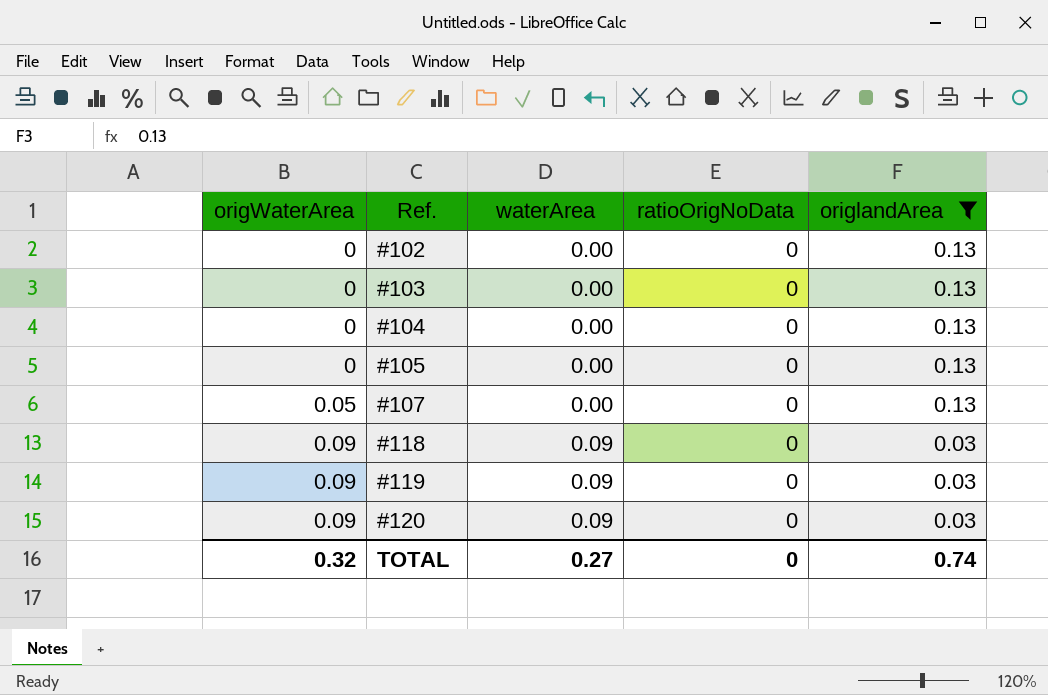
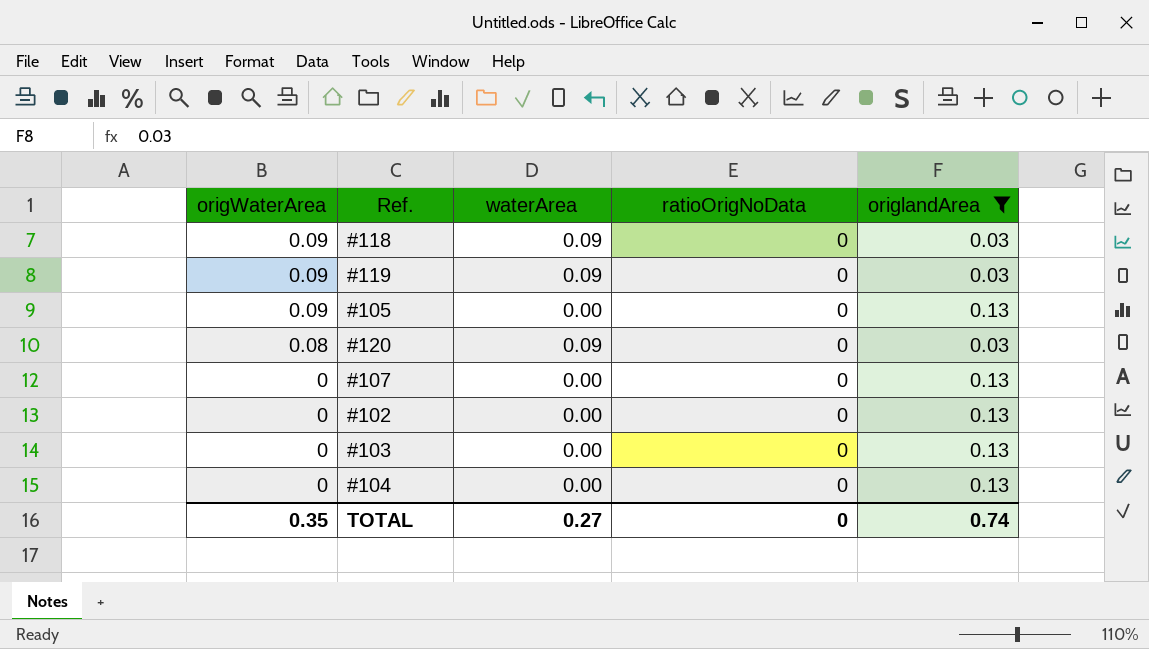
row order: origWaterArea ascending -> origWaterArea descending
#105 | origWaterArea: 0 -> 0.09
#120 | origWaterArea: 0.09 -> 0.08
#107 | origWaterArea: 0.05 -> 0
TOTAL | origWaterArea: 0.32 -> 0.35

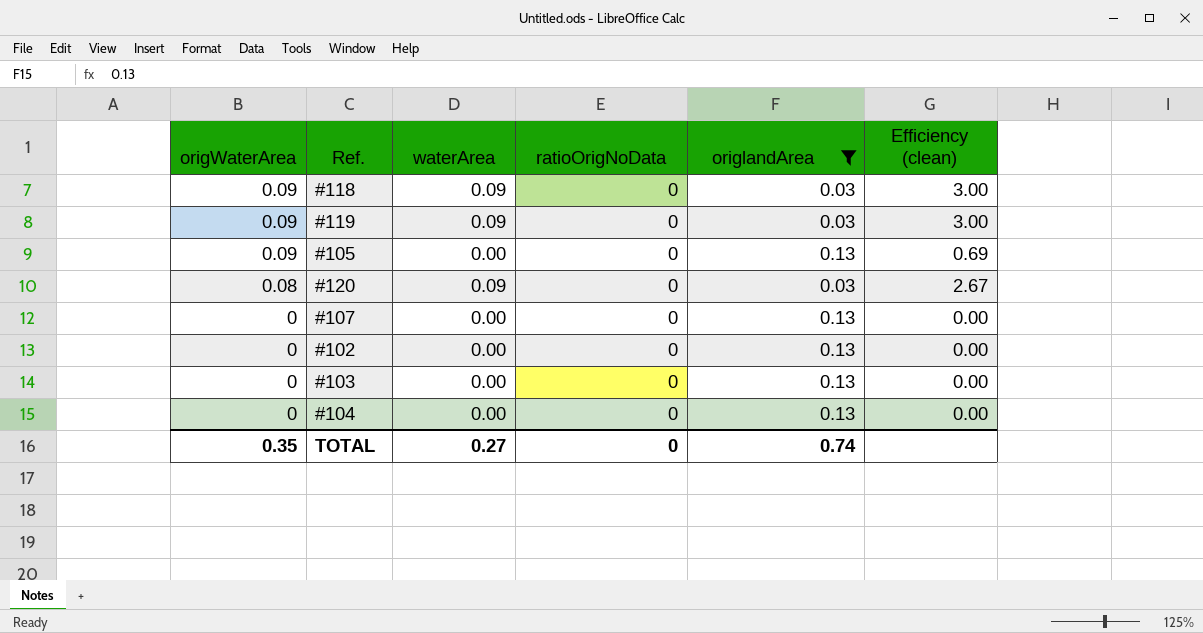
column Efficiency (clean) | formula: none -> [origWaterArea] / [origlandArea]

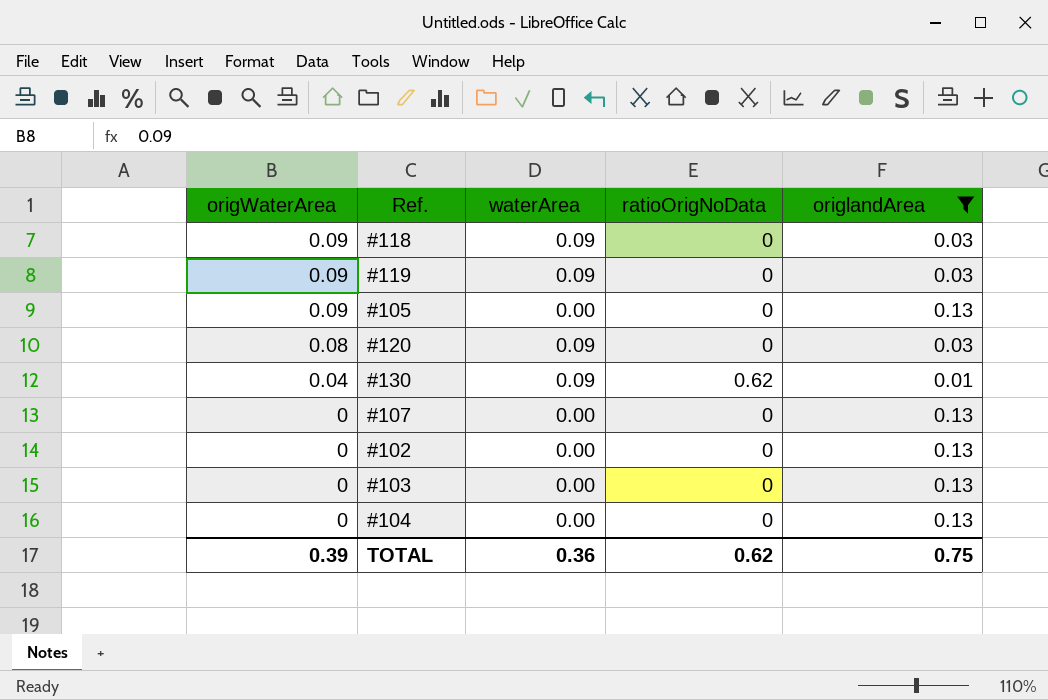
column Efficiency (clean) | formula: [origWaterArea] / [origlandArea] -> none
row #130: none -> 0.04 | 0.09 | 0.62 | 0.01
TOTAL | origWaterArea: 0.35 -> 0.39
TOTAL | waterArea: 0.27 -> 0.36
TOTAL | ratioOrigNoData: 0 -> 0.62
TOTAL | origlandArea: 0.74 -> 0.75

